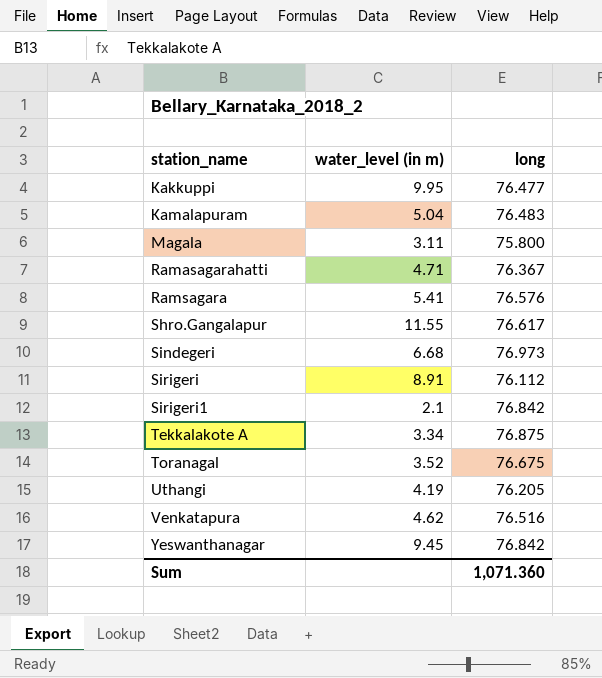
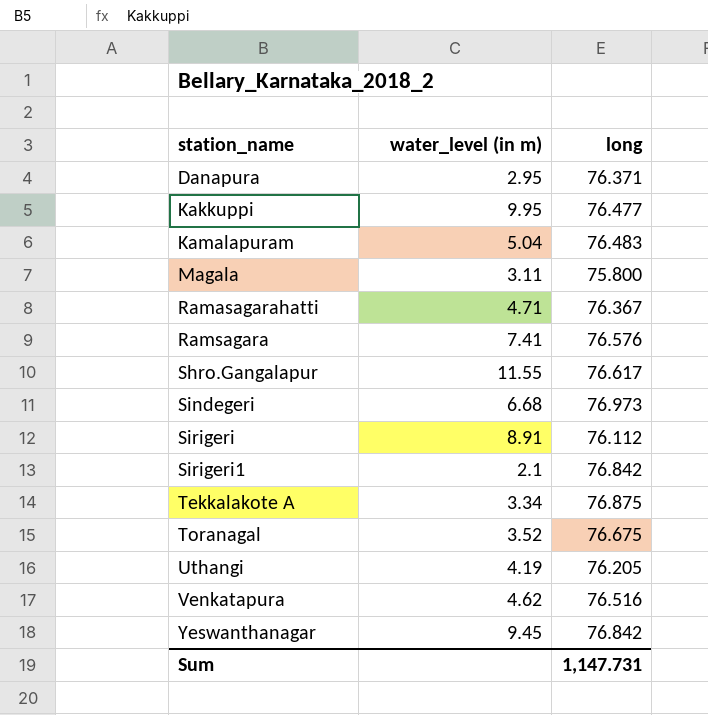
row Danapura: none -> 2.95 | 76.371
Ramsagara | water_level (in m): 5.41 -> 7.41
Sum | long: 1,071.360 -> 1,147.731

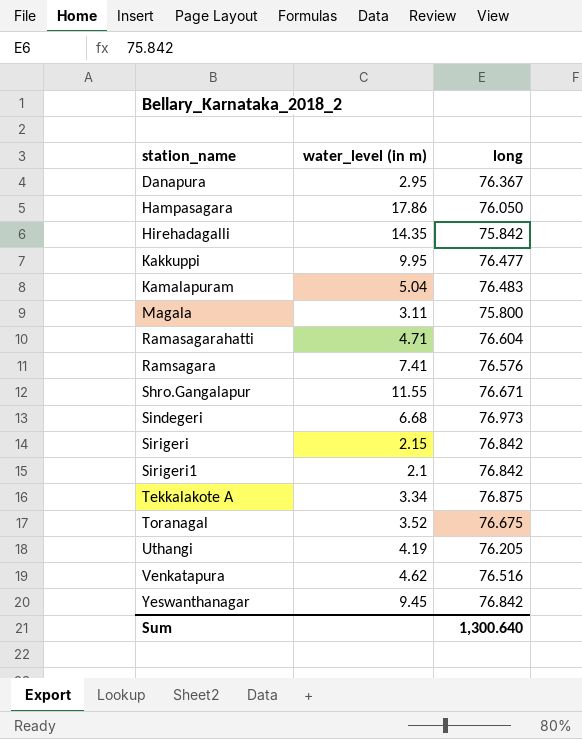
Danapura | long: 76.371 -> 76.367
row Hampasagara: none -> 17.86 | 76.050
row Hirehadagalli: none -> 14.35 | 75.842
Ramasagarahatti | long: 76.367 -> 76.604
Shro.Gangalapur | long: 76.617 -> 76.671
Sirigeri | water_level (in m): 8.91 -> 2.15
Sirigeri | long: 76.112 -> 76.842
Sum | long: 1,147.731 -> 1,300.640

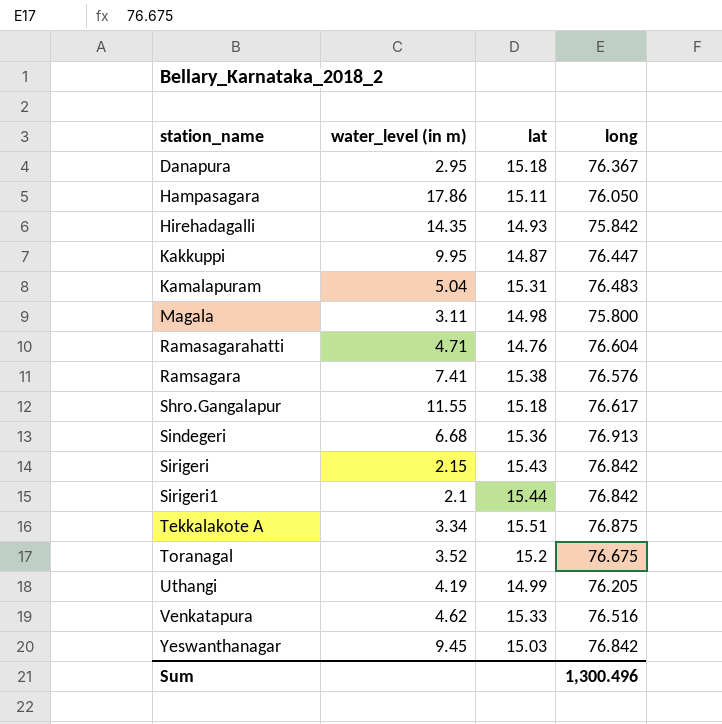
column lat | position: none -> 3
Kakkuppi | long: 76.477 -> 76.447
Shro.Gangalapur | long: 76.671 -> 76.617
Sindegeri | long: 76.973 -> 76.913
Sum | long: 1,300.640 -> 1,300.496

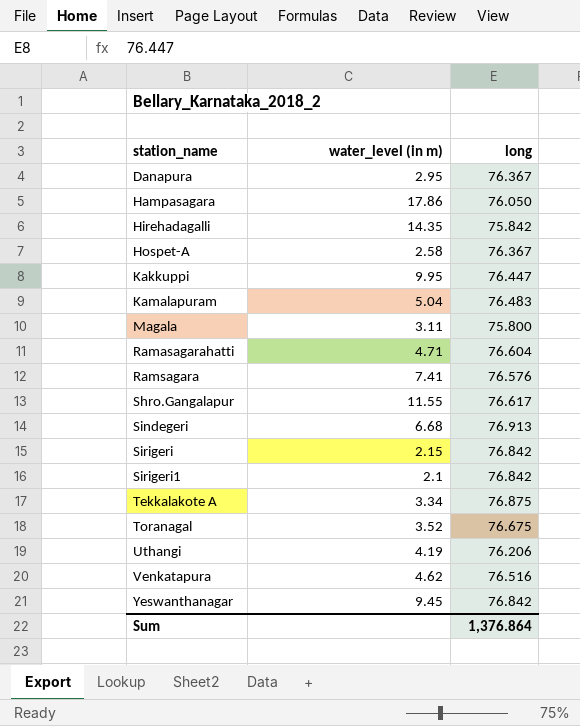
column lat | position: 3 -> none
row Hospet-A: none -> 2.58 | 76.367
Uthangi | long: 76.205 -> 76.206
Sum | long: 1,300.496 -> 1,376.864

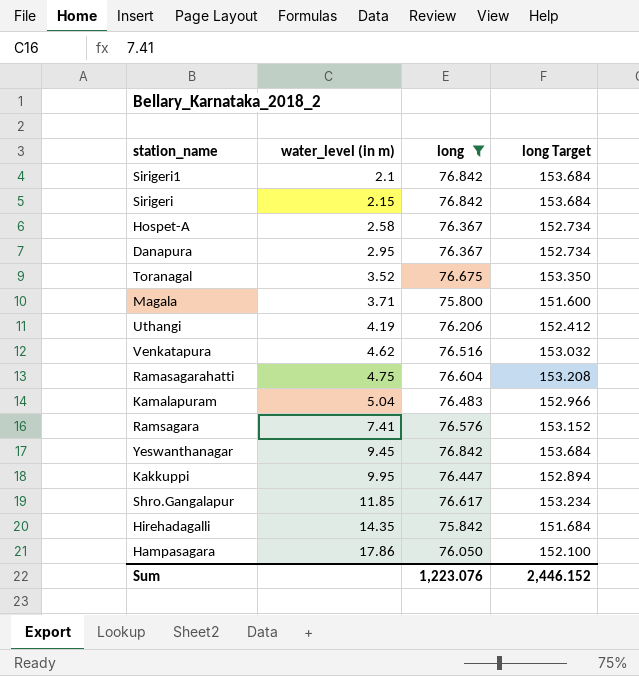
filter: none -> long <= 76.842
row order: station_name ascending -> water_level (in m) ascending
column long Target | formula: none -> [long] * 2
Magala | water_level (in m): 3.11 -> 3.71
Ramasagarahatti | water_level (in m): 4.71 -> 4.75
Shro.Gangalapur | water_level (in m): 11.55 -> 11.85
Sum | long: 1,376.864 -> 1,223.076

